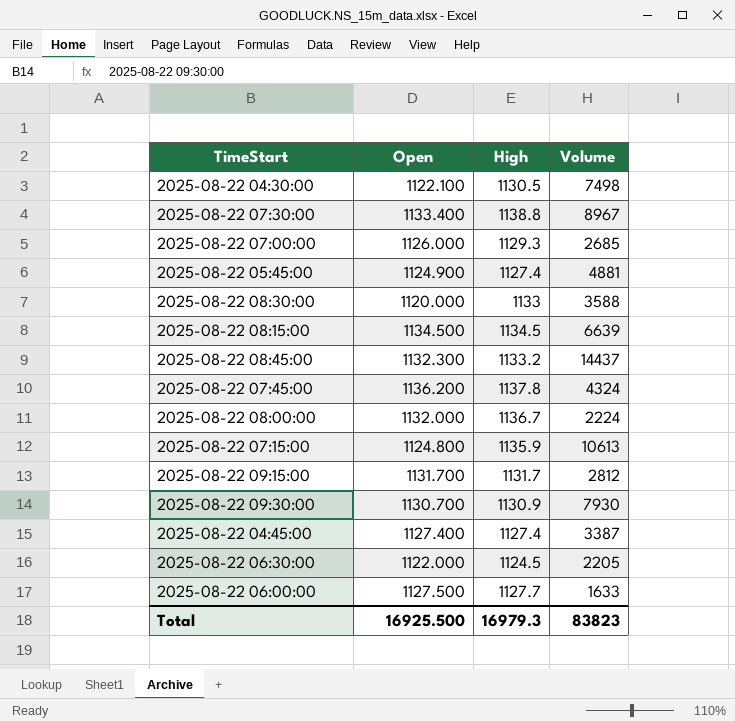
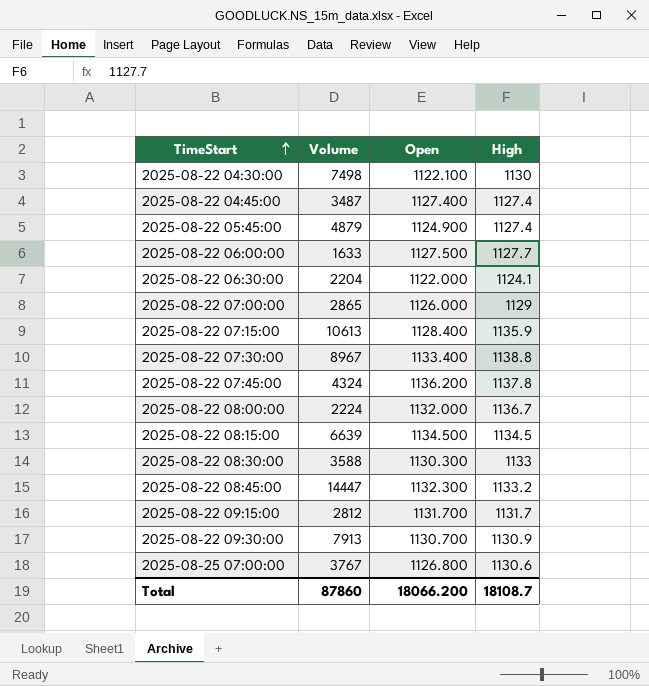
row order: none -> TimeStart ascending
column Volume | position: 4 -> 2
2025-08-22 04:30:00 | High: 1130.5 -> 1130
2025-08-22 04:45:00 | Volume: 3387 -> 3487
2025-08-22 05:45:00 | Volume: 4881 -> 4879
2025-08-22 06:30:00 | Volume: 2205 -> 2204
2025-08-22 06:30:00 | High: 1124.5 -> 1124.1
2025-08-22 07:00:00 | Volume: 2685 -> 2865
2025-08-22 07:00:00 | High: 1129.3 -> 1129
2025-08-22 07:15:00 | Open: 1124.800 -> 1128.400
2025-08-22 08:30:00 | Open: 1120.000 -> 1130.300
2025-08-22 08:45:00 | Volume: 14437 -> 14447
2025-08-22 09:30:00 | Volume: 7930 -> 7913
row 2025-08-25 07:00:00: none -> 3767 | 1126.800 | 1130.6
Total | Volume: 83823 -> 87860
Total | Open: 16925.500 -> 18066.200
Total | High: 16979.3 -> 18108.7

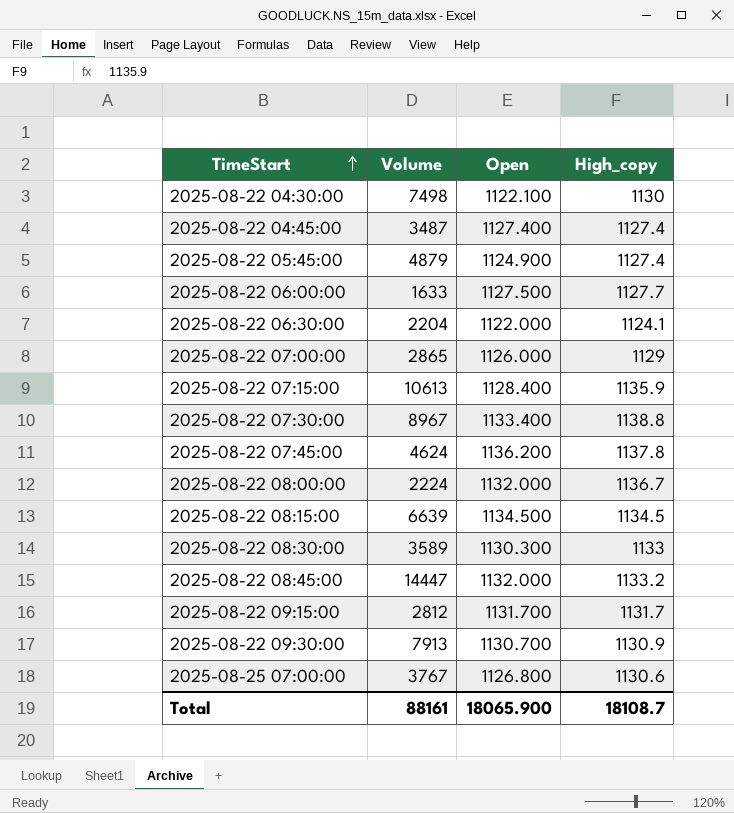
column name: High -> High_copy
2025-08-22 07:45:00 | Volume: 4324 -> 4624
2025-08-22 08:30:00 | Volume: 3588 -> 3589
2025-08-22 08:45:00 | Open: 1132.300 -> 1132.000
Total | Volume: 87860 -> 88161
Total | Open: 18066.200 -> 18065.900

